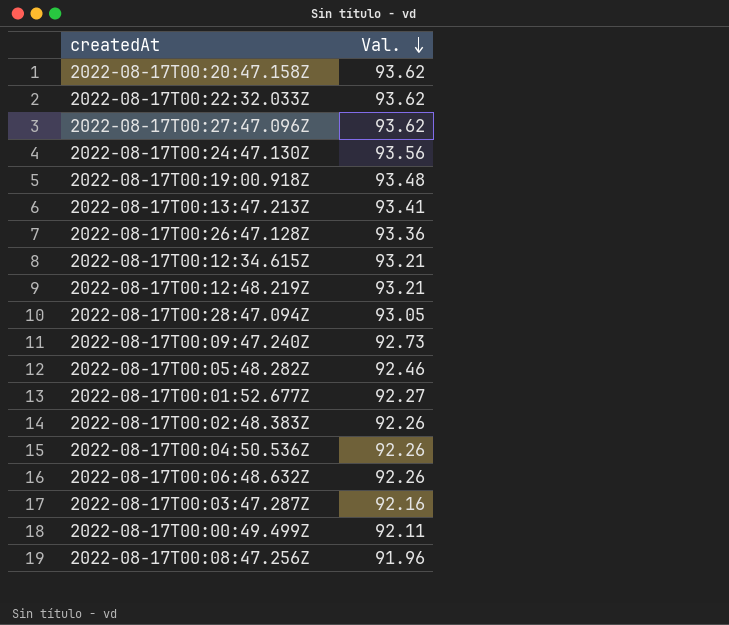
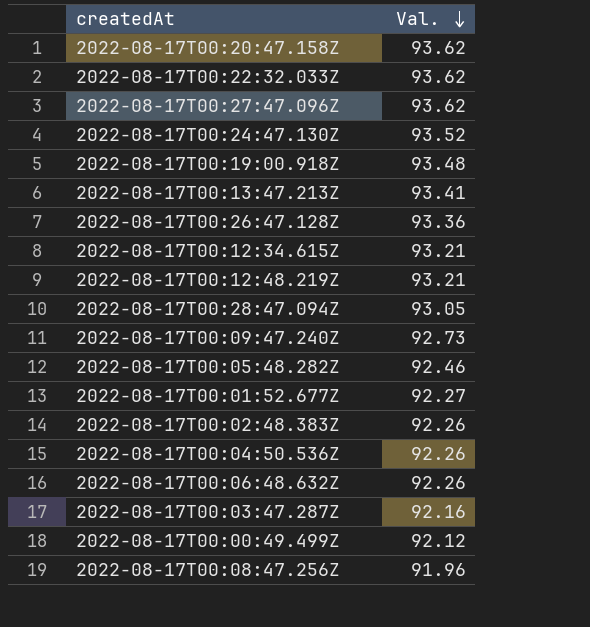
2022-08-17T00:24:47.130Z | Val.: 93.56 -> 93.52
2022-08-17T00:00:49.499Z | Val.: 92.11 -> 92.12

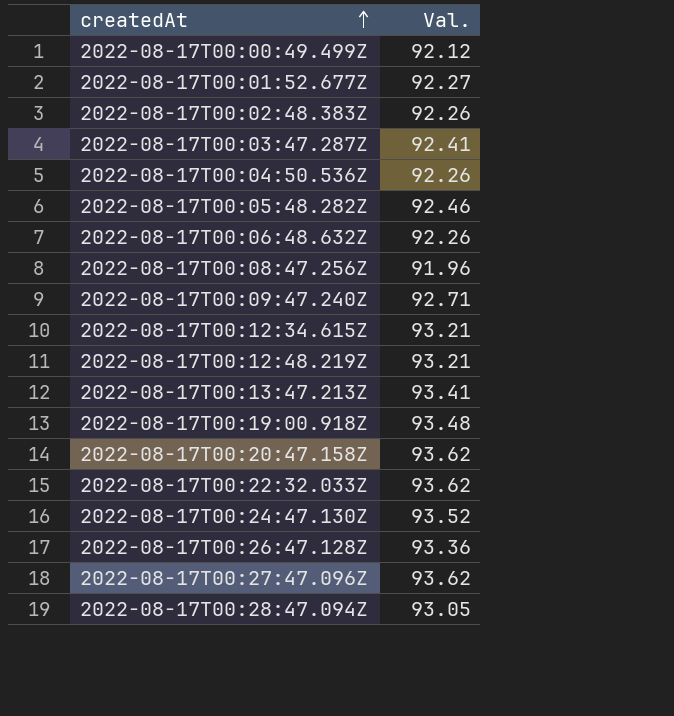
row order: Val. descending -> createdAt ascending
2022-08-17T00:03:47.287Z | Val.: 92.16 -> 92.41
2022-08-17T00:09:47.240Z | Val.: 92.73 -> 92.71

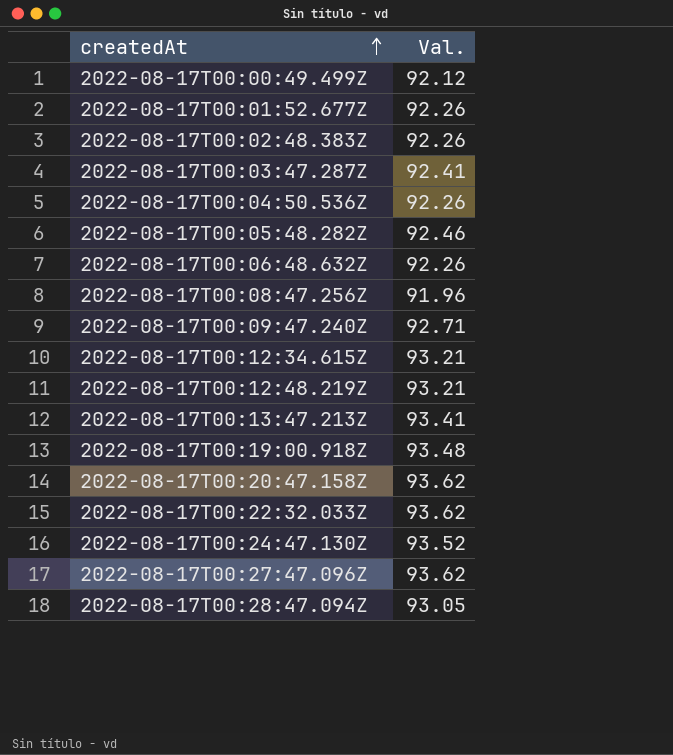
row 2022-08-17T00:26:47.128Z: 93.36 -> none
2022-08-17T00:01:52.677Z | Val.: 92.27 -> 92.26

